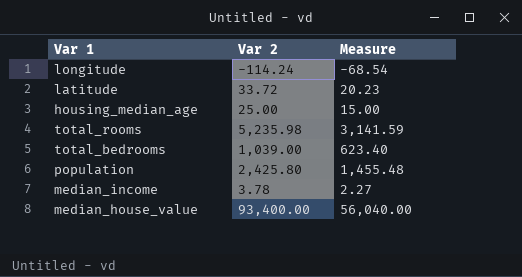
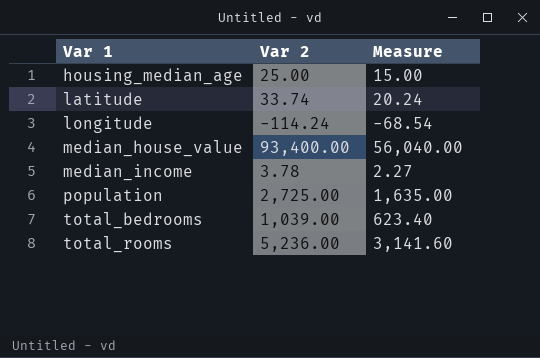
row order: none -> Var 1 ascending
latitude | Var 2: 33.72 -> 33.74
latitude | Measure: 20.23 -> 20.24
population | Var 2: 2,425.80 -> 2,725.00
population | Measure: 1,455.48 -> 1,635.00
total_rooms | Var 2: 5,235.98 -> 5,236.00
total_rooms | Measure: 3,141.59 -> 3,141.60

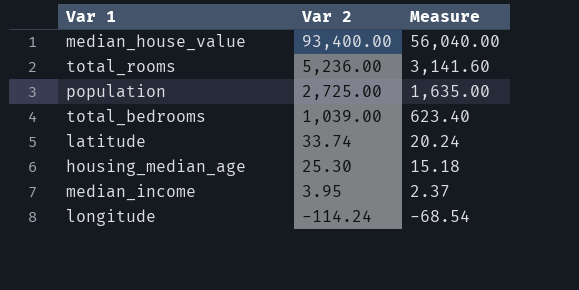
row order: Var 1 ascending -> Var 2 descending
housing_median_age | Var 2: 25.00 -> 25.30
housing_median_age | Measure: 15.00 -> 15.18
median_income | Var 2: 3.78 -> 3.95
median_income | Measure: 2.27 -> 2.37

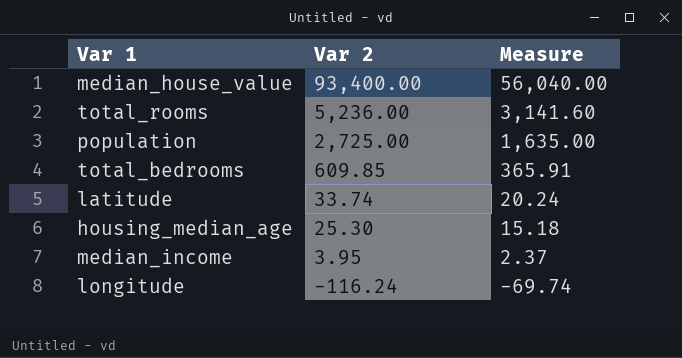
total_bedrooms | Var 2: 1,039.00 -> 609.85
total_bedrooms | Measure: 623.40 -> 365.91
longitude | Var 2: -114.24 -> -116.24
longitude | Measure: -68.54 -> -69.74

